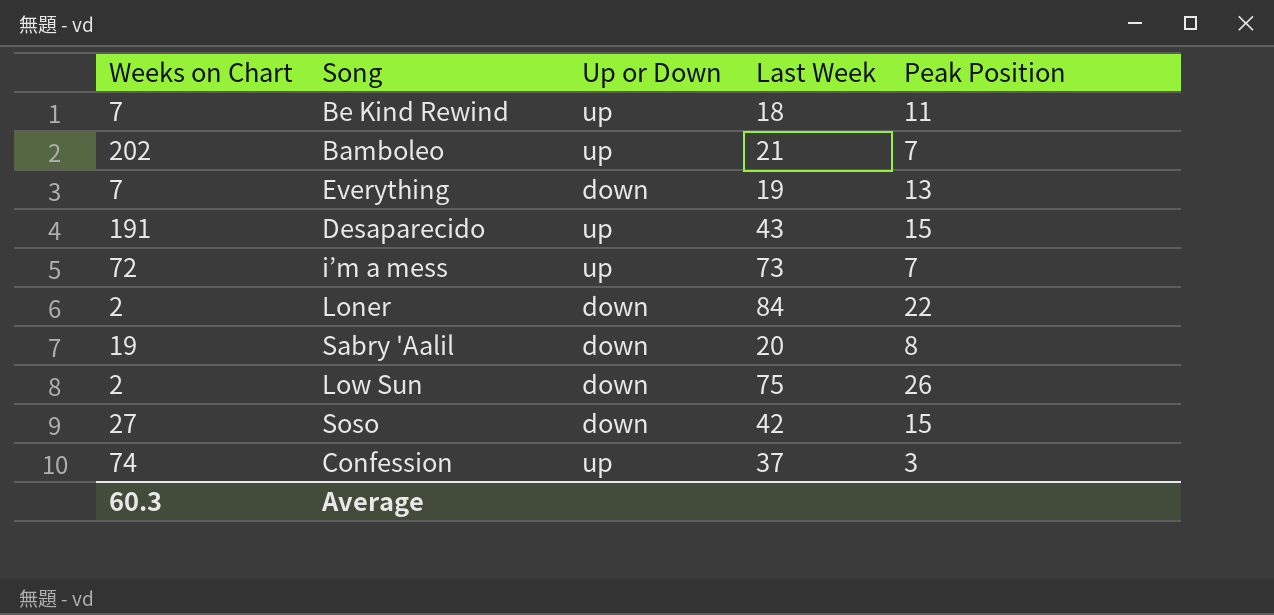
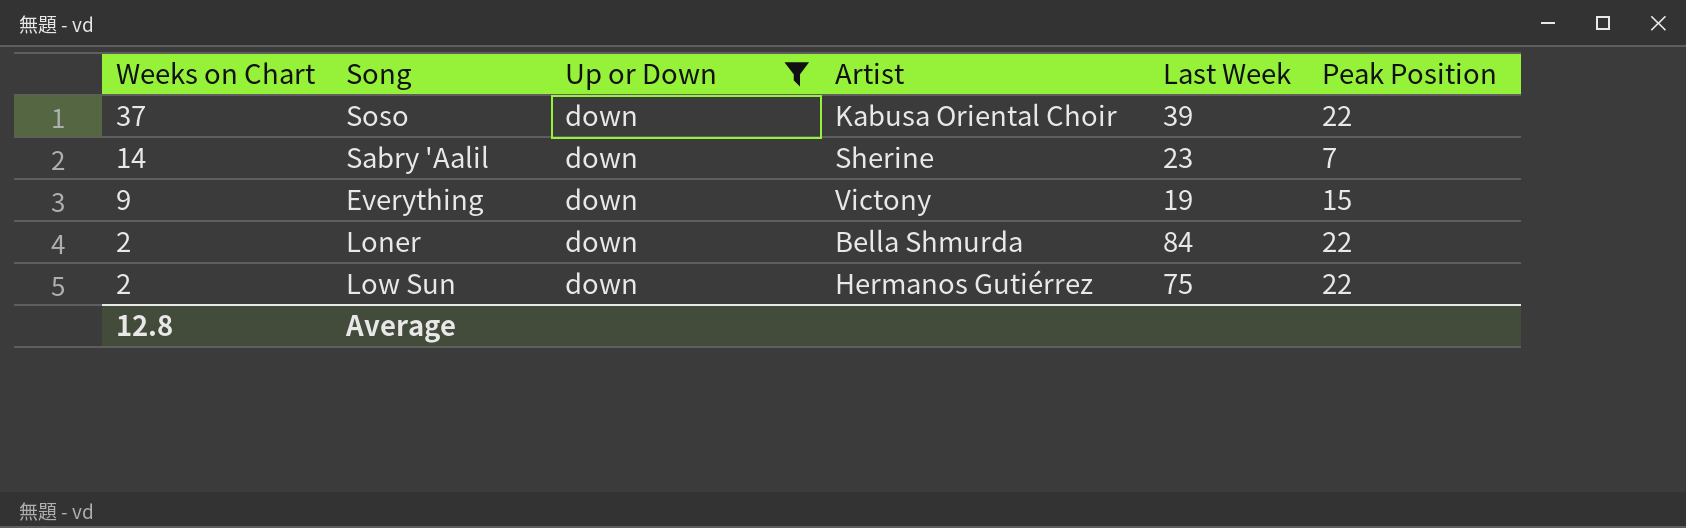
filter: none -> Up or Down = down
row order: none -> Weeks on Chart descending
column Artist | position: none -> 4
Soso | Weeks on Chart: 27 -> 37
Soso | Last Week: 42 -> 39
Soso | Peak Position: 15 -> 22
Sabry 'Aalil | Weeks on Chart: 19 -> 14
Sabry 'Aalil | Last Week: 20 -> 23
Sabry 'Aalil | Peak Position: 8 -> 7
Everything | Weeks on Chart: 7 -> 9
Everything | Peak Position: 13 -> 15
Low Sun | Peak Position: 26 -> 22
Average | Weeks on Chart: 60.3 -> 12.8

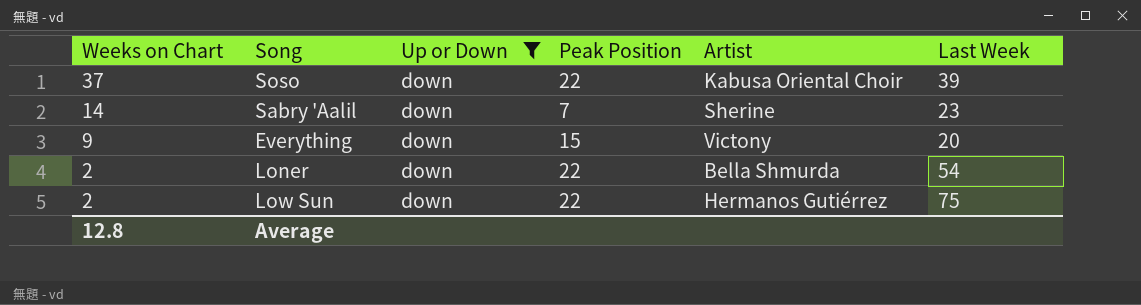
column Peak Position | position: 6 -> 4
Everything | Last Week: 19 -> 20
Loner | Last Week: 84 -> 54

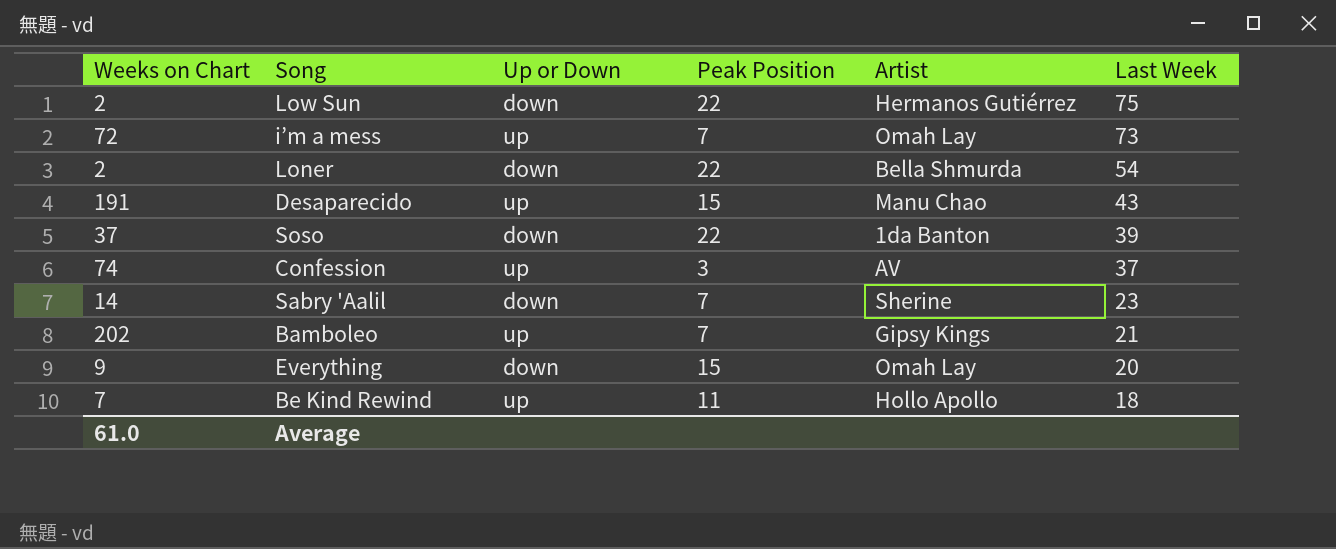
filter: Up or Down = down -> none
row order: Weeks on Chart descending -> Last Week descending
Soso | Artist: Kabusa Oriental Choir -> 1da Banton
Everything | Artist: Victony -> Omah Lay
Average | Weeks on Chart: 12.8 -> 61.0

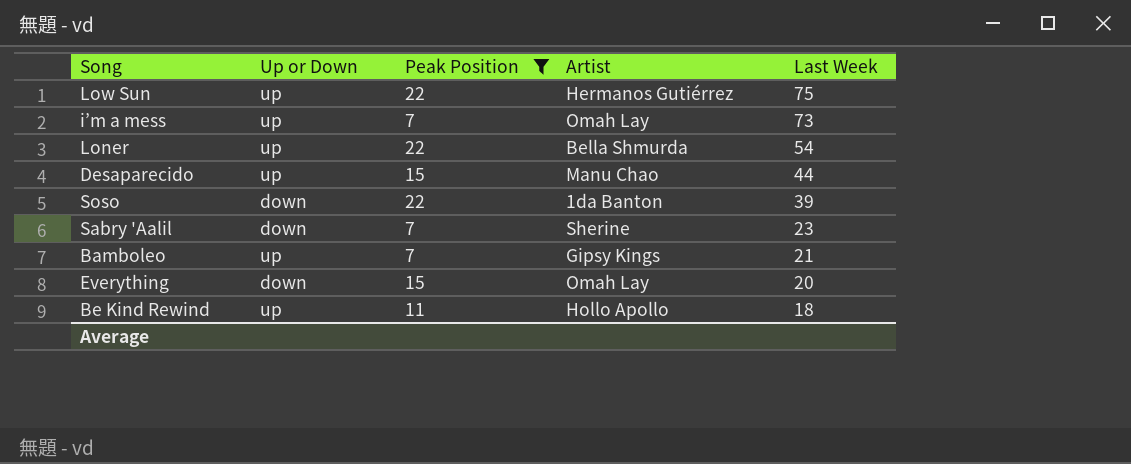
filter: none -> Peak Position != 3
column Weeks on Chart | position: 1 -> none
Low Sun | Up or Down: down -> up
Loner | Up or Down: down -> up
Desaparecido | Last Week: 43 -> 44

